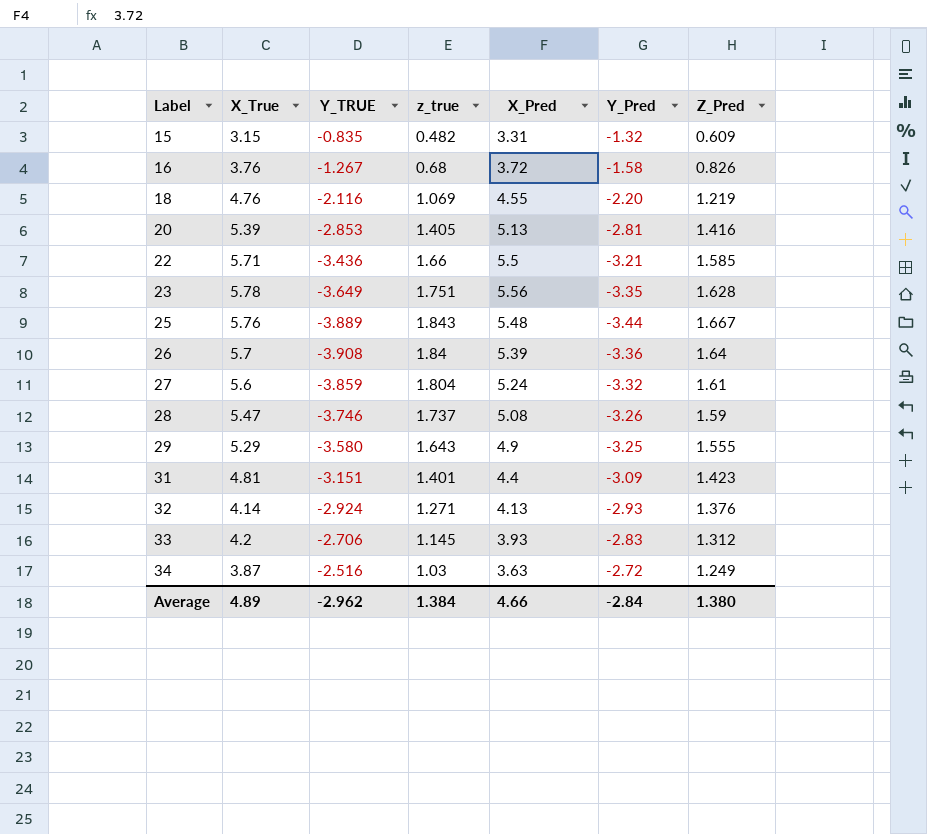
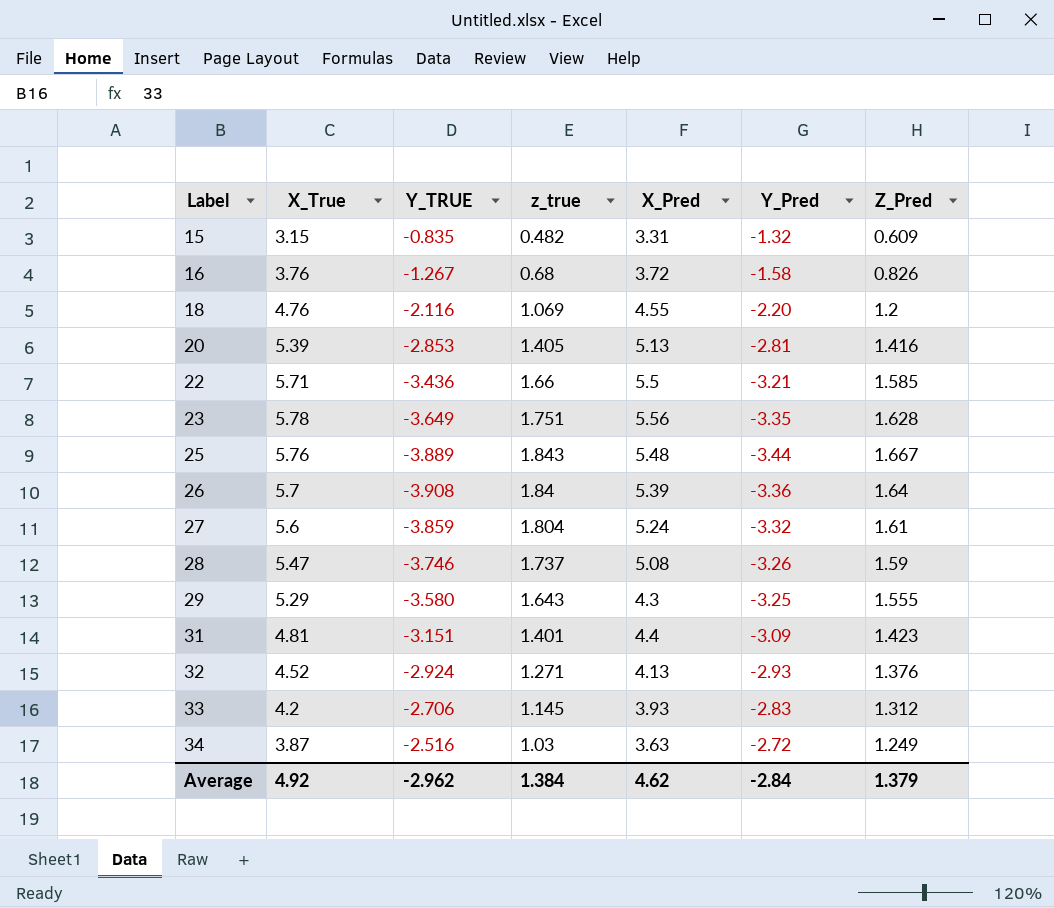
18 | Z_Pred: 1.219 -> 1.2
29 | X_Pred: 4.9 -> 4.3
32 | X_True: 4.14 -> 4.52
Average | X_True: 4.89 -> 4.92
Average | X_Pred: 4.66 -> 4.62
Average | Z_Pred: 1.380 -> 1.379

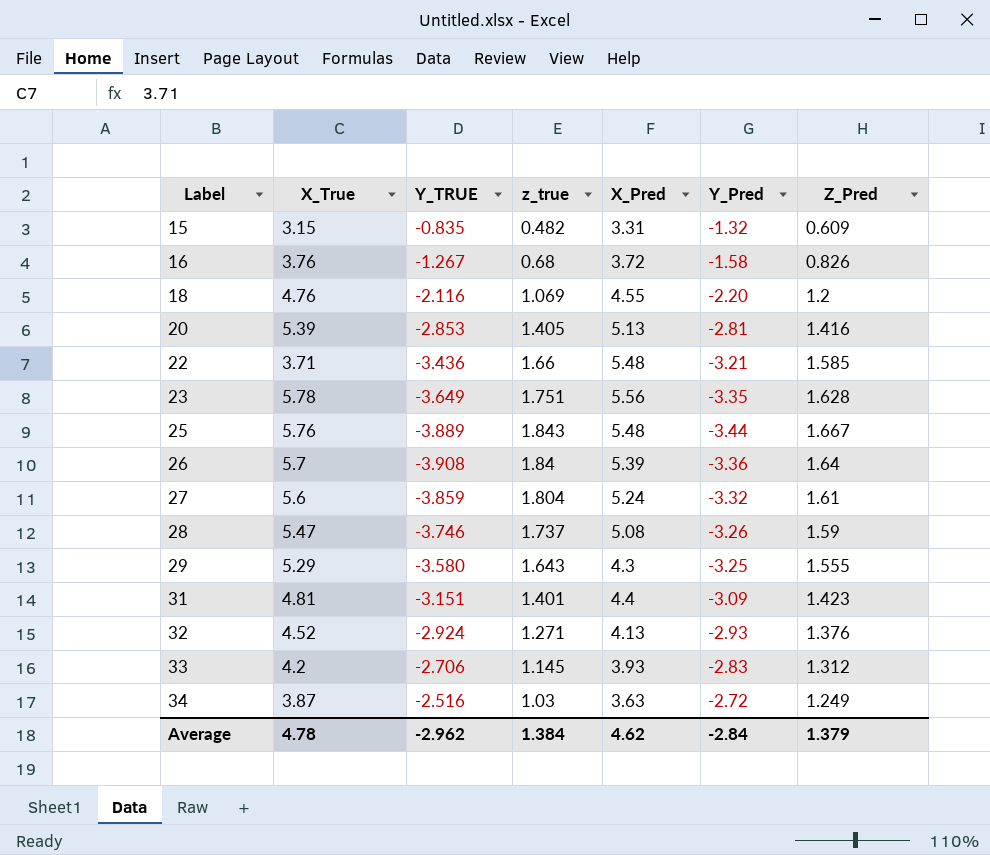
22 | X_True: 5.71 -> 3.71
22 | X_Pred: 5.5 -> 5.48
Average | X_True: 4.92 -> 4.78

